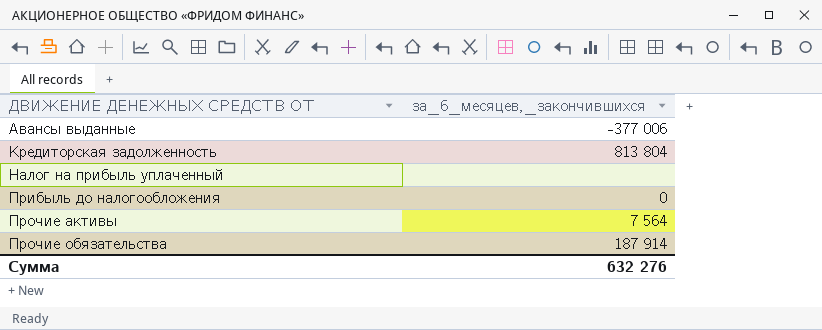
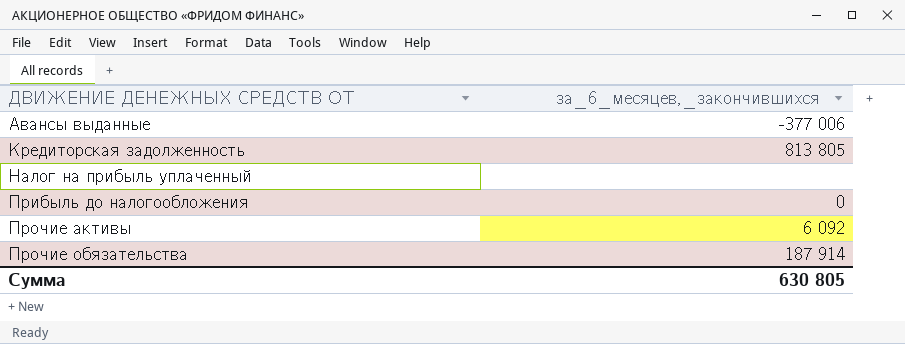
Кредиторская задолженность | за_6_месяцев,_закончившихся: 813 804 -> 813 805
Прочие активы | за_6_месяцев,_закончившихся: 7 564 -> 6 092
Сумма | за_6_месяцев,_закончившихся: 632 276 -> 630 805

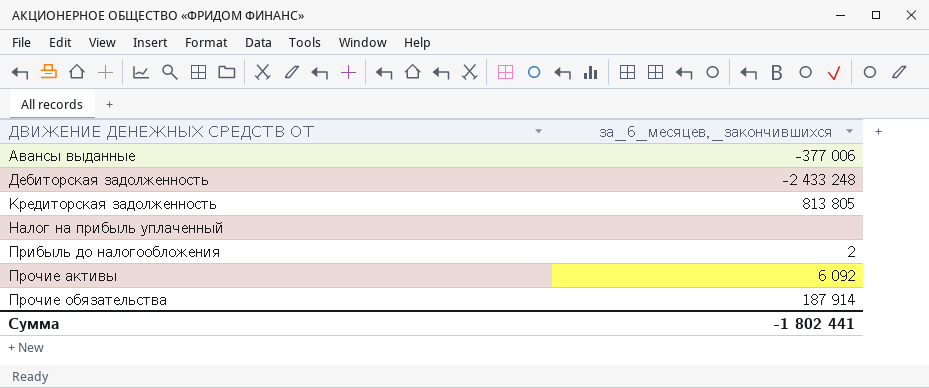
row Дебиторская задолженность: none -> -2 433 248
Прибыль до налогообложения | за_6_месяцев,_закончившихся: 0 -> 2
Сумма | за_6_месяцев,_закончившихся: 630 805 -> -1 802 441

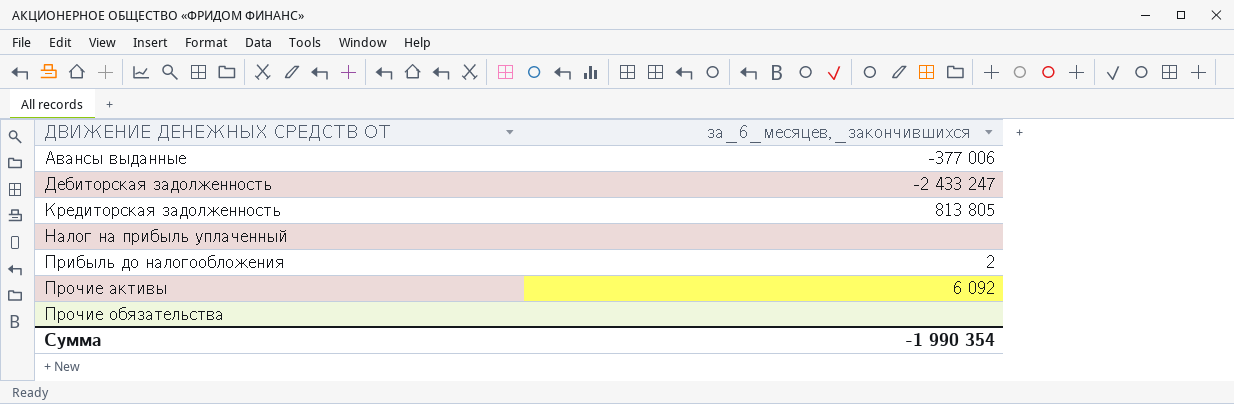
Дебиторская задолженность | за_6_месяцев,_закончившихся: -2 433 248 -> -2 433 247
Прочие обязательства | за_6_месяцев,_закончившихся: 187 914 -> none
Сумма | за_6_месяцев,_закончившихся: -1 802 441 -> -1 990 354

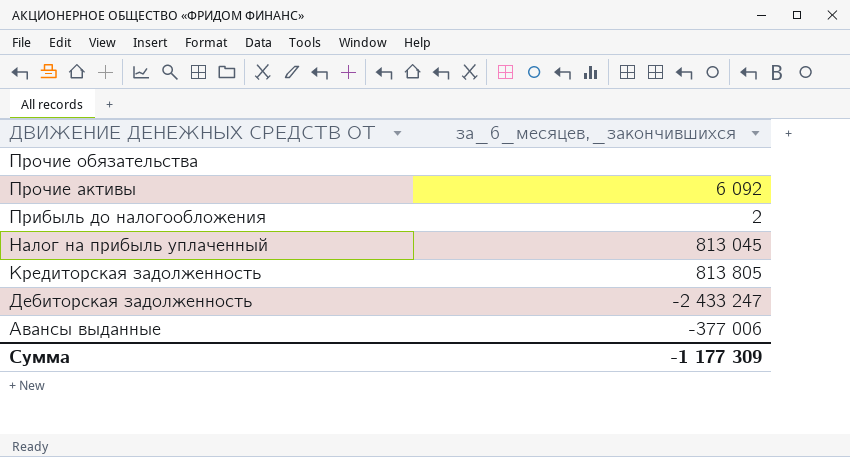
row order: ДВИЖЕНИЕ ДЕНЕЖНЫХ СРЕДСТВ ОТ ascending -> ДВИЖЕНИЕ ДЕНЕЖНЫХ СРЕДСТВ ОТ descending
Налог на прибыль уплаченный | за_6_месяцев,_закончившихся: none -> 813 045
Сумма | за_6_месяцев,_закончившихся: -1 990 354 -> -1 177 309

